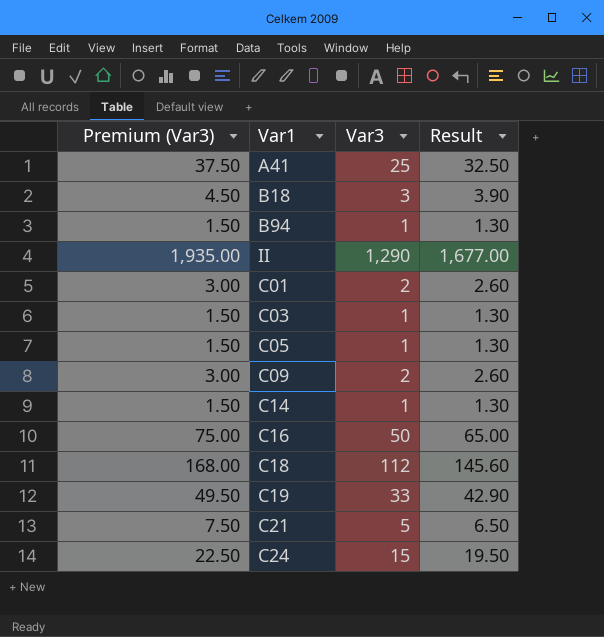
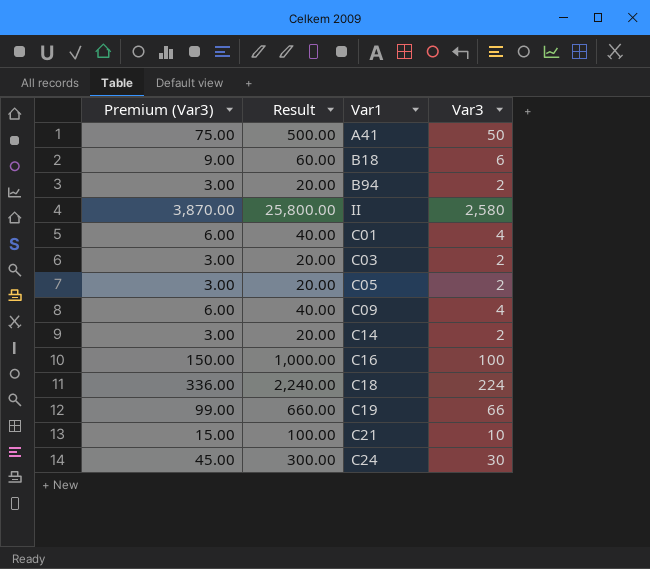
column Result | formula: [Var3] * 1.3 -> [Var3] * 10
column Result | position: 4 -> 2
A41 | Premium (Var3): 37.50 -> 75.00
A41 | Var3: 25 -> 50
B18 | Premium (Var3): 4.50 -> 9.00
B18 | Var3: 3 -> 6
B94 | Premium (Var3): 1.50 -> 3.00
B94 | Var3: 1 -> 2
II | Premium (Var3): 1,935.00 -> 3,870.00
II | Var3: 1,290 -> 2,580
C01 | Premium (Var3): 3.00 -> 6.00
C01 | Var3: 2 -> 4
C03 | Premium (Var3): 1.50 -> 3.00
C03 | Var3: 1 -> 2
C05 | Premium (Var3): 1.50 -> 3.00
C05 | Var3: 1 -> 2
C09 | Premium (Var3): 3.00 -> 6.00
C09 | Var3: 2 -> 4
C14 | Premium (Var3): 1.50 -> 3.00
C14 | Var3: 1 -> 2
C16 | Premium (Var3): 75.00 -> 150.00
C16 | Var3: 50 -> 100
C18 | Premium (Var3): 168.00 -> 336.00
C18 | Var3: 112 -> 224
C19 | Premium (Var3): 49.50 -> 99.00
C19 | Var3: 33 -> 66
C21 | Premium (Var3): 7.50 -> 15.00
C21 | Var3: 5 -> 10
C24 | Premium (Var3): 22.50 -> 45.00
C24 | Var3: 15 -> 30

